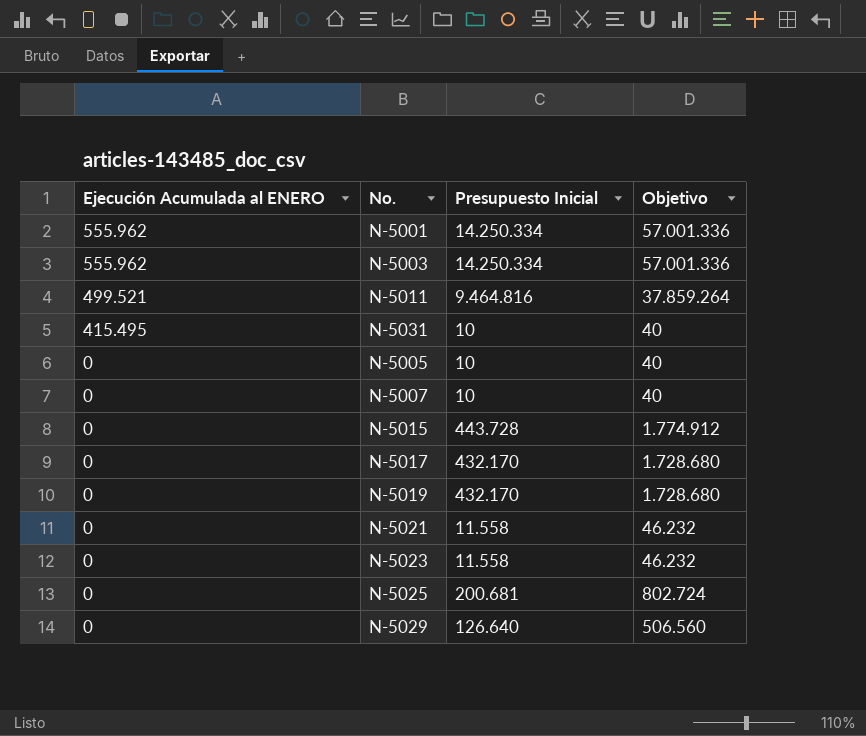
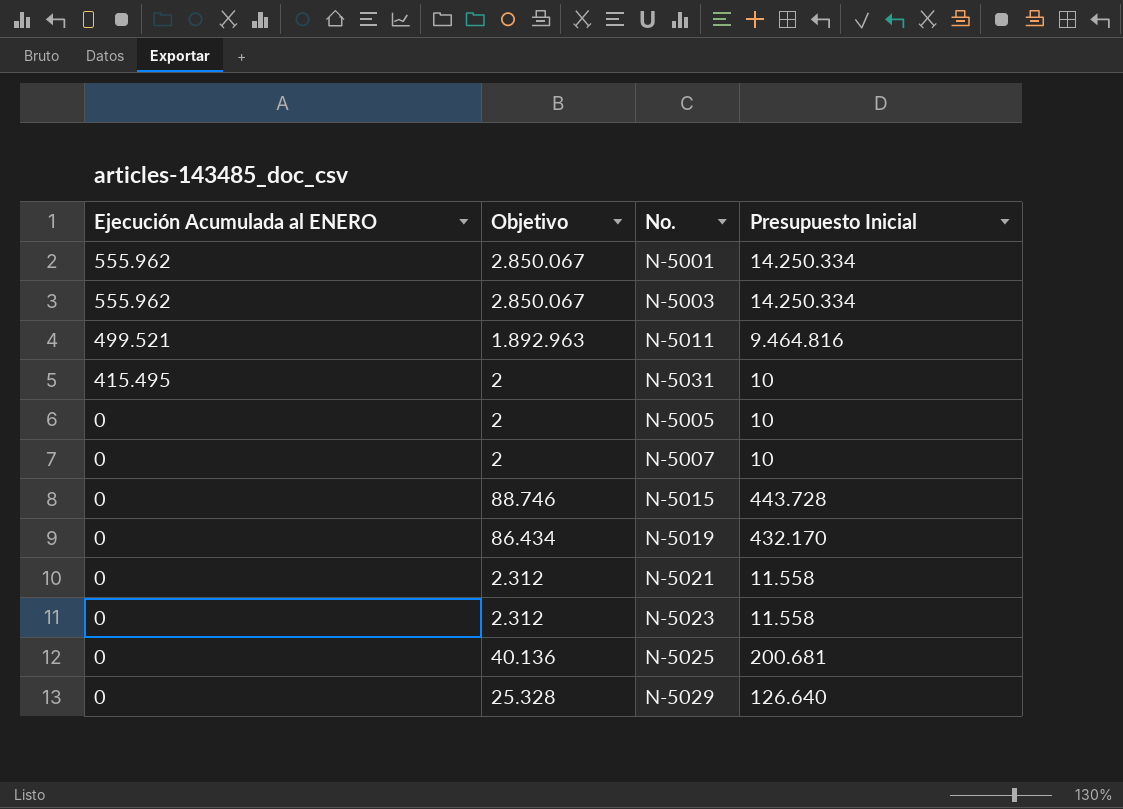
column Objetivo | formula: [Presupuesto Inicial] * 4 -> [Presupuesto Inicial] * 0,2
column Objetivo | position: 4 -> 2
row N-5017: 0 | 432.170 | 1.728.680 -> none

